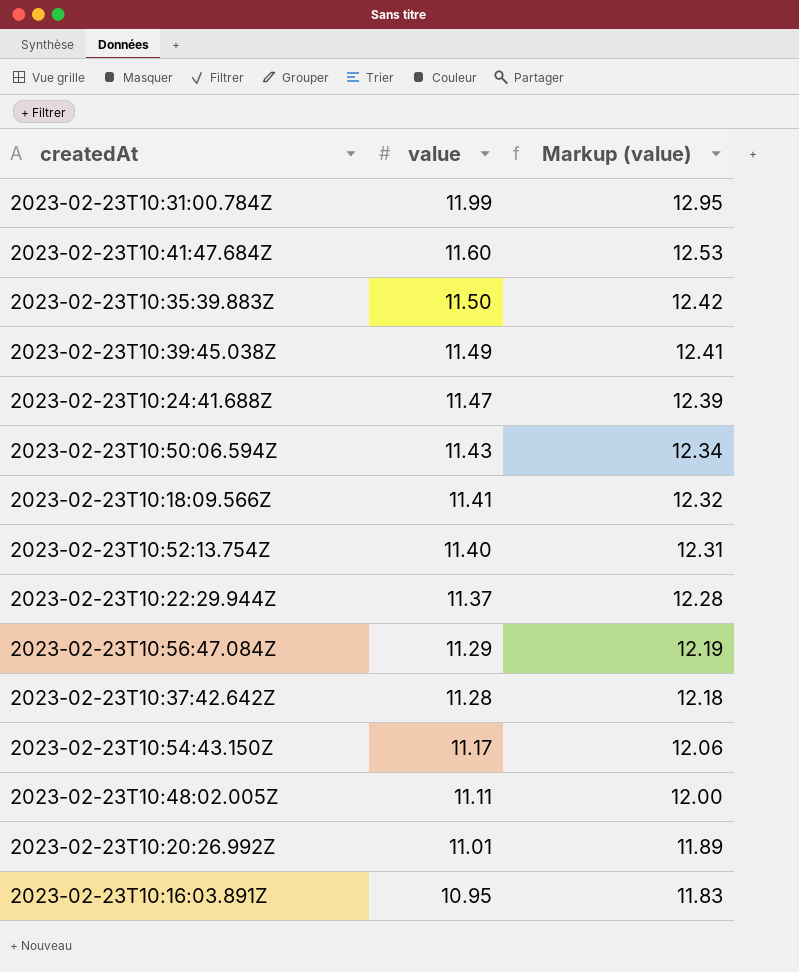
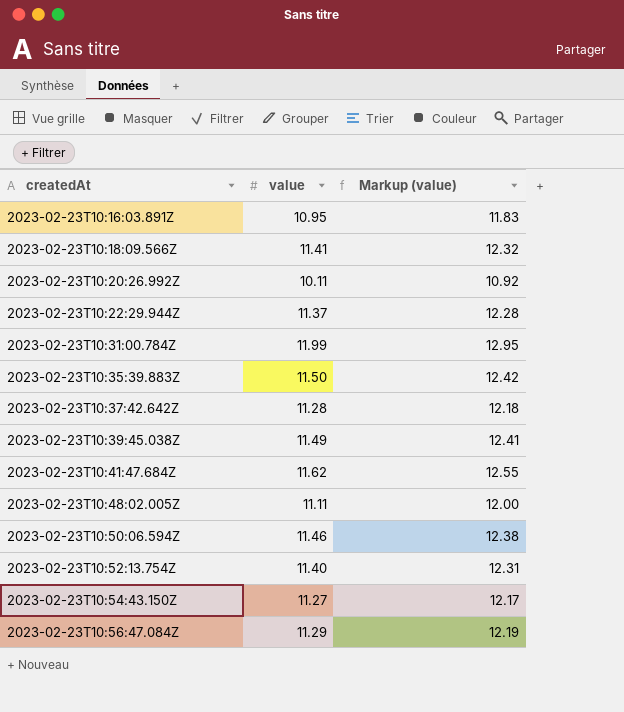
row order: value descending -> createdAt ascending
row 2023-02-23T10:24:41.688Z: 11.47 | 12.39 -> none
2023-02-23T10:20:26.992Z | value: 11.01 -> 10.11
2023-02-23T10:20:26.992Z | Markup (value): 11.89 -> 10.92
2023-02-23T10:41:47.684Z | value: 11.60 -> 11.62
2023-02-23T10:41:47.684Z | Markup (value): 12.53 -> 12.55
2023-02-23T10:50:06.594Z | value: 11.43 -> 11.46
2023-02-23T10:50:06.594Z | Markup (value): 12.34 -> 12.38
2023-02-23T10:54:43.150Z | value: 11.17 -> 11.27
2023-02-23T10:54:43.150Z | Markup (value): 12.06 -> 12.17

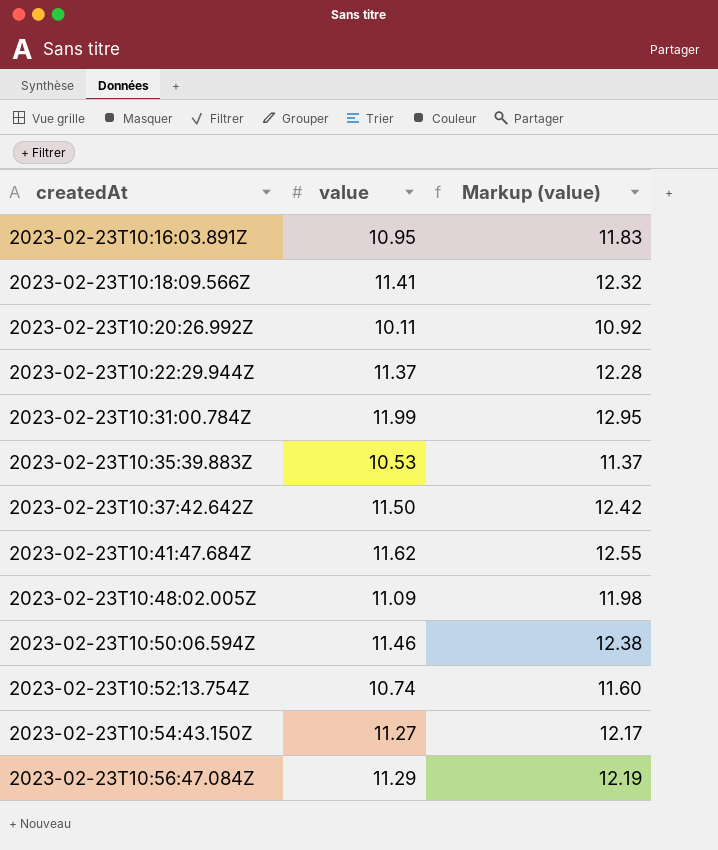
row 2023-02-23T10:39:45.038Z: 11.49 | 12.41 -> none
2023-02-23T10:35:39.883Z | value: 11.50 -> 10.53
2023-02-23T10:35:39.883Z | Markup (value): 12.42 -> 11.37
2023-02-23T10:37:42.642Z | value: 11.28 -> 11.50
2023-02-23T10:37:42.642Z | Markup (value): 12.18 -> 12.42
2023-02-23T10:48:02.005Z | value: 11.11 -> 11.09
2023-02-23T10:48:02.005Z | Markup (value): 12.00 -> 11.98
2023-02-23T10:52:13.754Z | value: 11.40 -> 10.74
2023-02-23T10:52:13.754Z | Markup (value): 12.31 -> 11.60

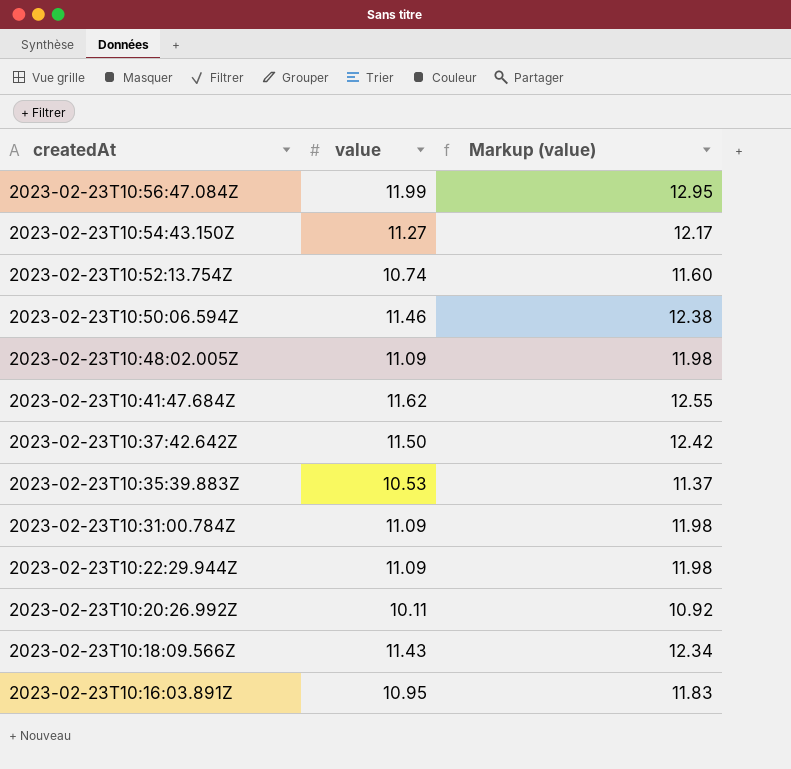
row order: createdAt ascending -> createdAt descending
2023-02-23T10:56:47.084Z | value: 11.29 -> 11.99
2023-02-23T10:56:47.084Z | Markup (value): 12.19 -> 12.95
2023-02-23T10:31:00.784Z | value: 11.99 -> 11.09
2023-02-23T10:31:00.784Z | Markup (value): 12.95 -> 11.98
2023-02-23T10:22:29.944Z | value: 11.37 -> 11.09
2023-02-23T10:22:29.944Z | Markup (value): 12.28 -> 11.98
2023-02-23T10:18:09.566Z | value: 11.41 -> 11.43
2023-02-23T10:18:09.566Z | Markup (value): 12.32 -> 12.34

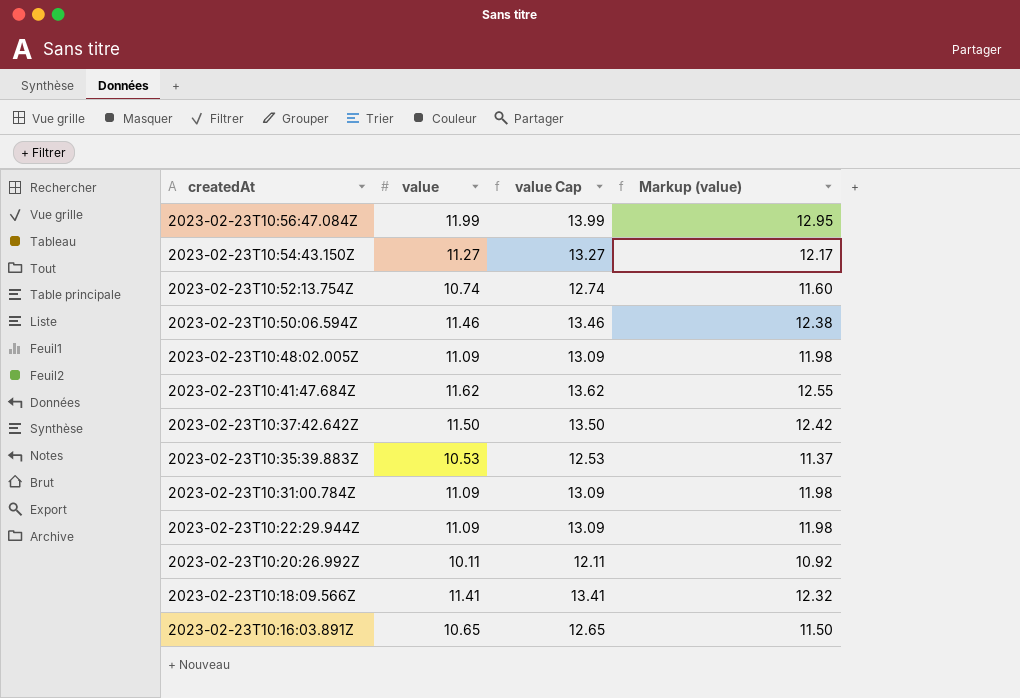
column value Cap | formula: none -> [value] + 2
2023-02-23T10:18:09.566Z | value: 11.43 -> 11.41
2023-02-23T10:18:09.566Z | Markup (value): 12.34 -> 12.32
2023-02-23T10:16:03.891Z | value: 10.95 -> 10.65
2023-02-23T10:16:03.891Z | Markup (value): 11.83 -> 11.50

